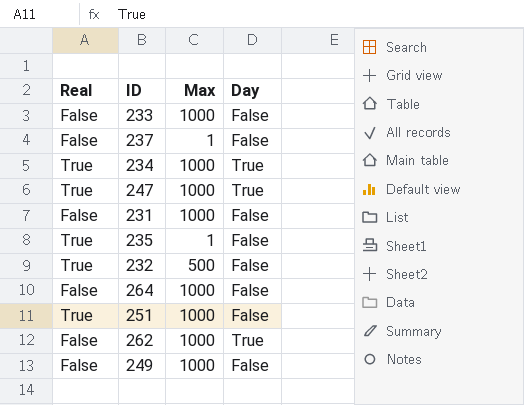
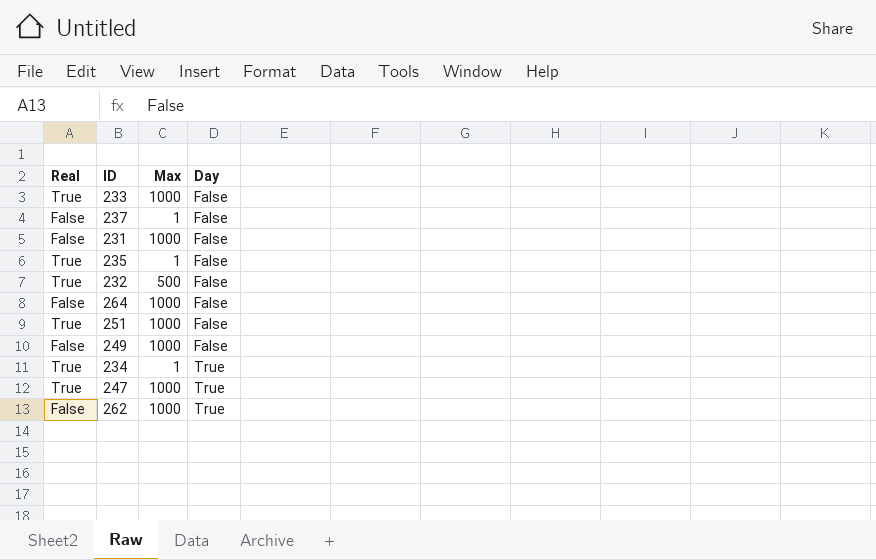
row order: none -> Day ascending
233 | Real: False -> True
234 | Max: 1000 -> 1

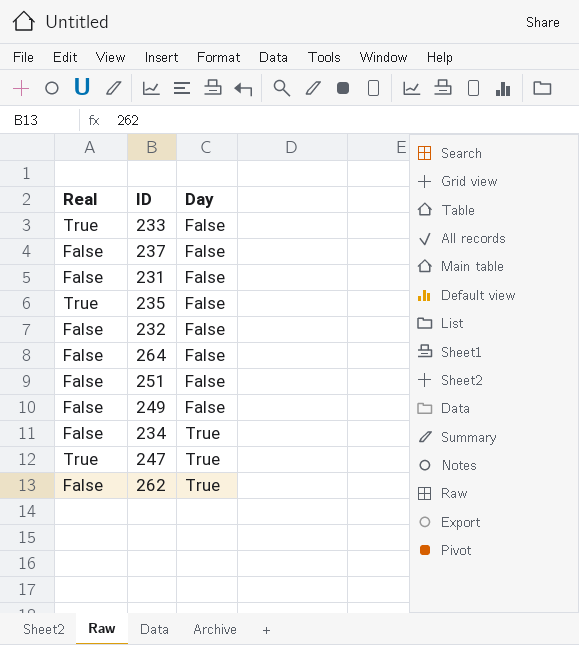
column Max | position: 3 -> none
232 | Real: True -> False
251 | Real: True -> False
234 | Real: True -> False

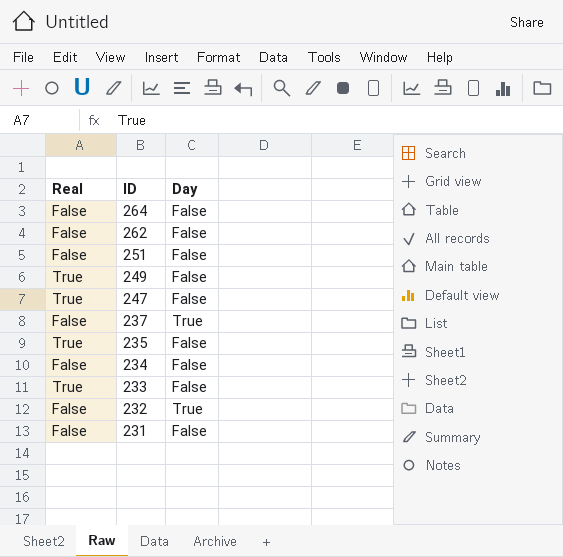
row order: Day ascending -> ID descending
262 | Day: True -> False
249 | Real: False -> True
247 | Day: True -> False
237 | Day: False -> True
234 | Day: True -> False
232 | Day: False -> True

